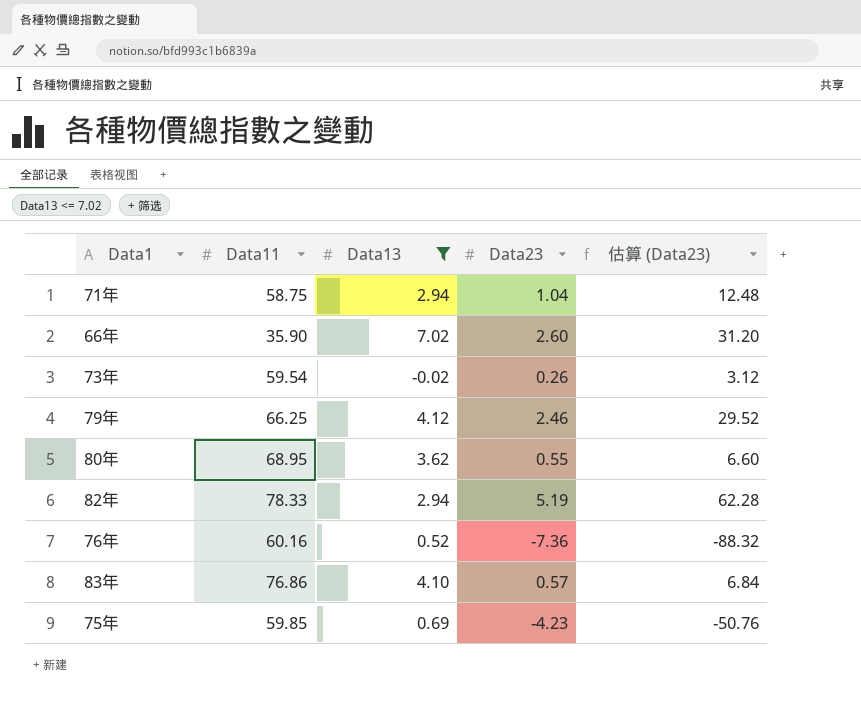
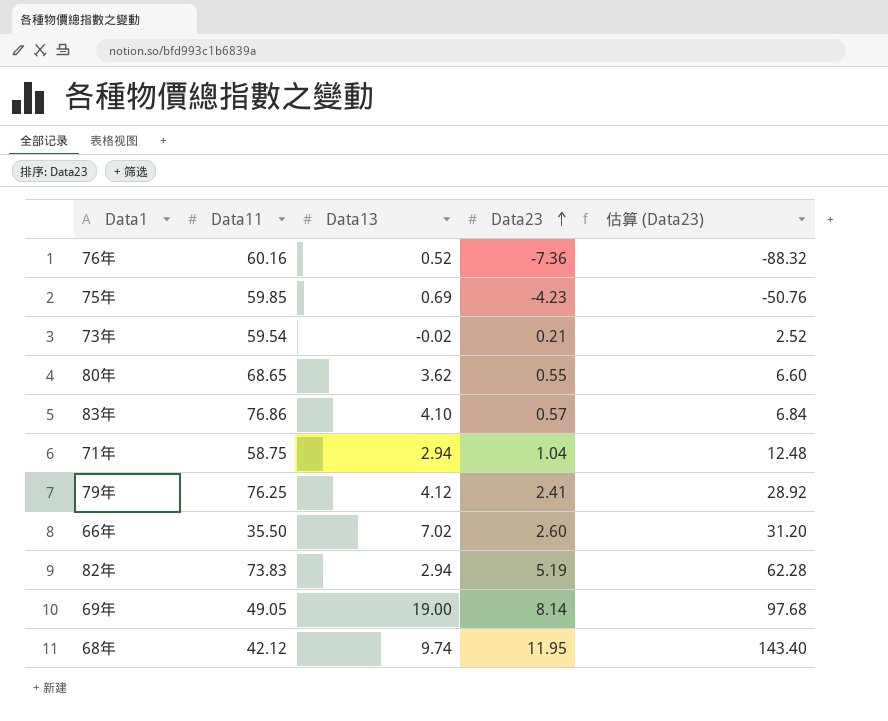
filter: Data13 <= 7.02 -> none
row order: none -> Data23 ascending
73年 | Data23: 0.26 -> 0.21
73年 | 估算 (Data23): 3.12 -> 2.52
80年 | Data11: 68.95 -> 68.65
79年 | Data11: 66.25 -> 76.25
79年 | Data23: 2.46 -> 2.41
79年 | 估算 (Data23): 29.52 -> 28.92
66年 | Data11: 35.90 -> 35.50
82年 | Data11: 78.33 -> 73.83

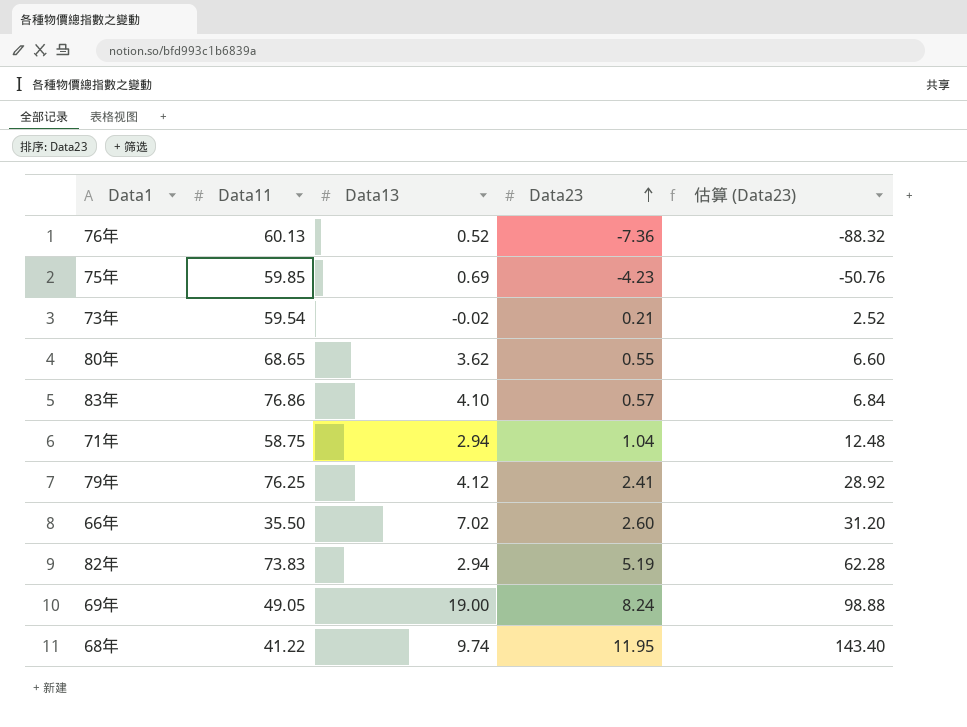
76年 | Data11: 60.16 -> 60.13
69年 | Data23: 8.14 -> 8.24
69年 | 估算 (Data23): 97.68 -> 98.88
68年 | Data11: 42.12 -> 41.22

